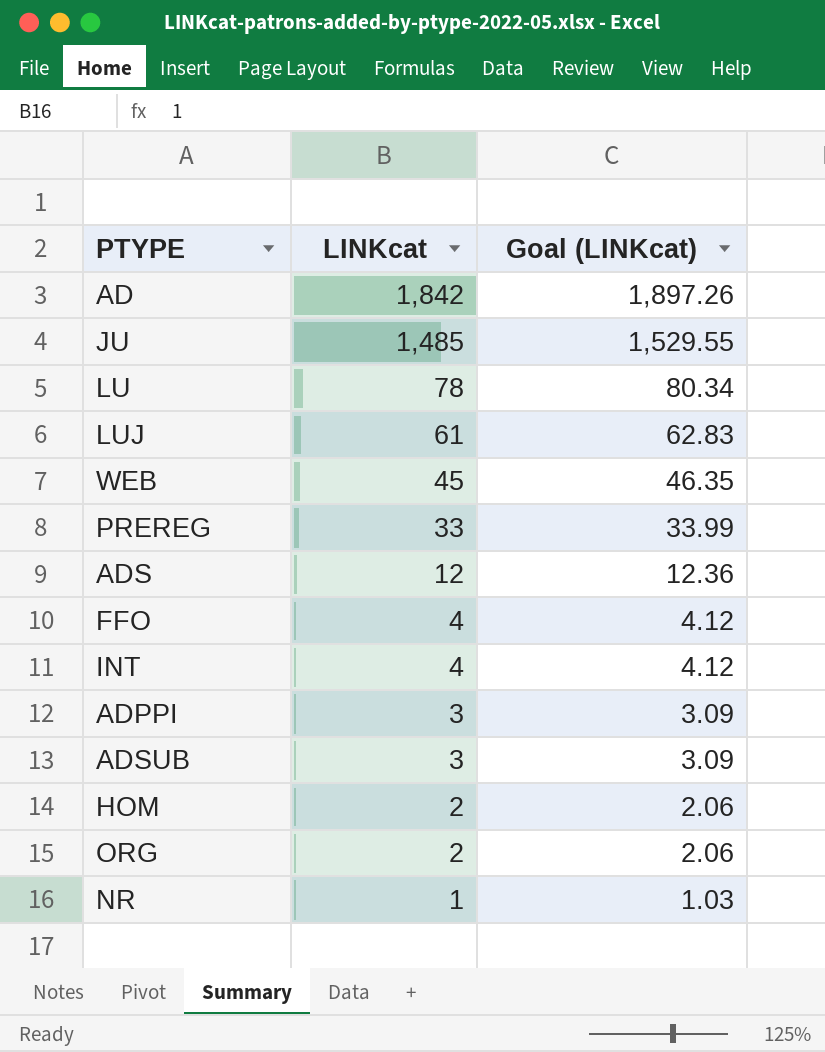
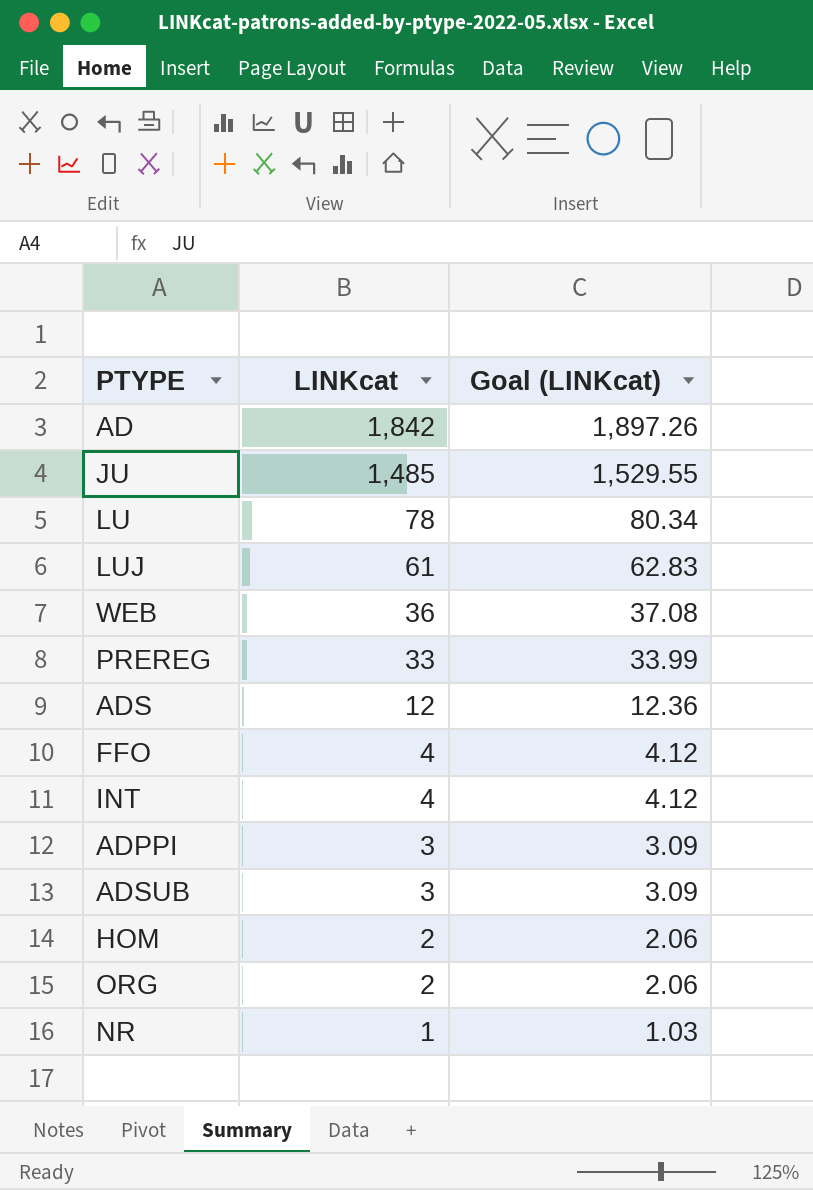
WEB | LINKcat: 45 -> 36
WEB | Goal (LINKcat): 46.35 -> 37.08

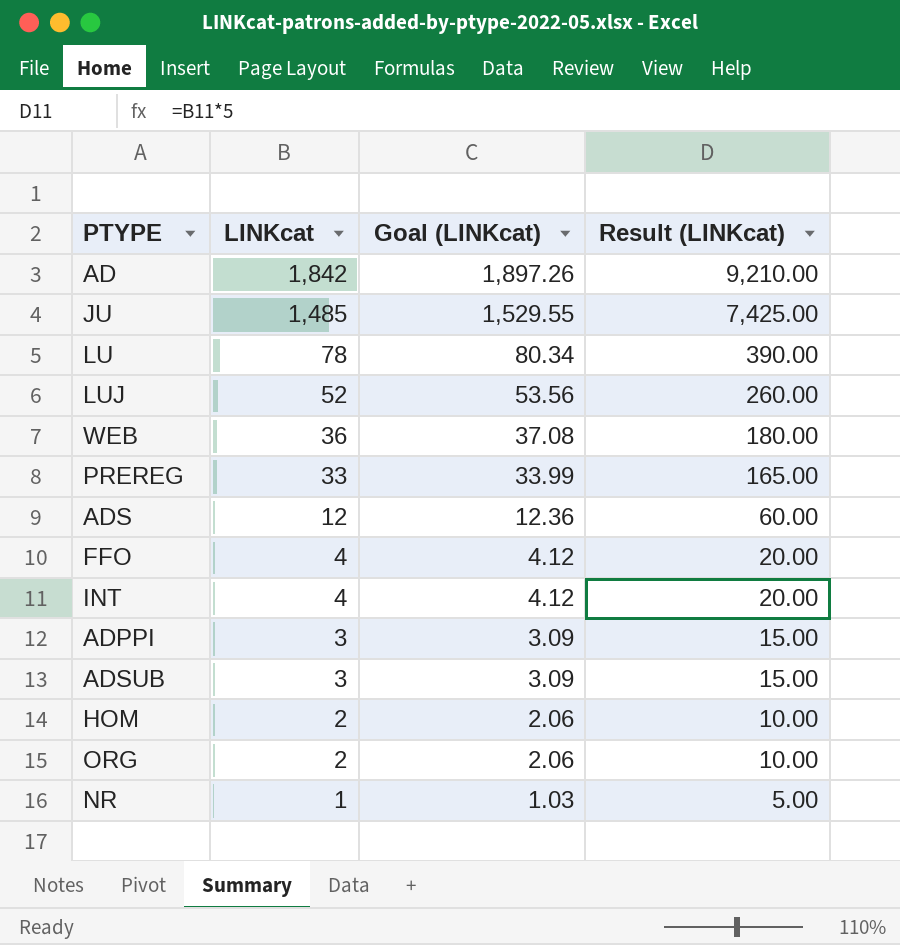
column Result (LINKcat) | formula: none -> [LINKcat] * 5
LUJ | LINKcat: 61 -> 52
LUJ | Goal (LINKcat): 62.83 -> 53.56

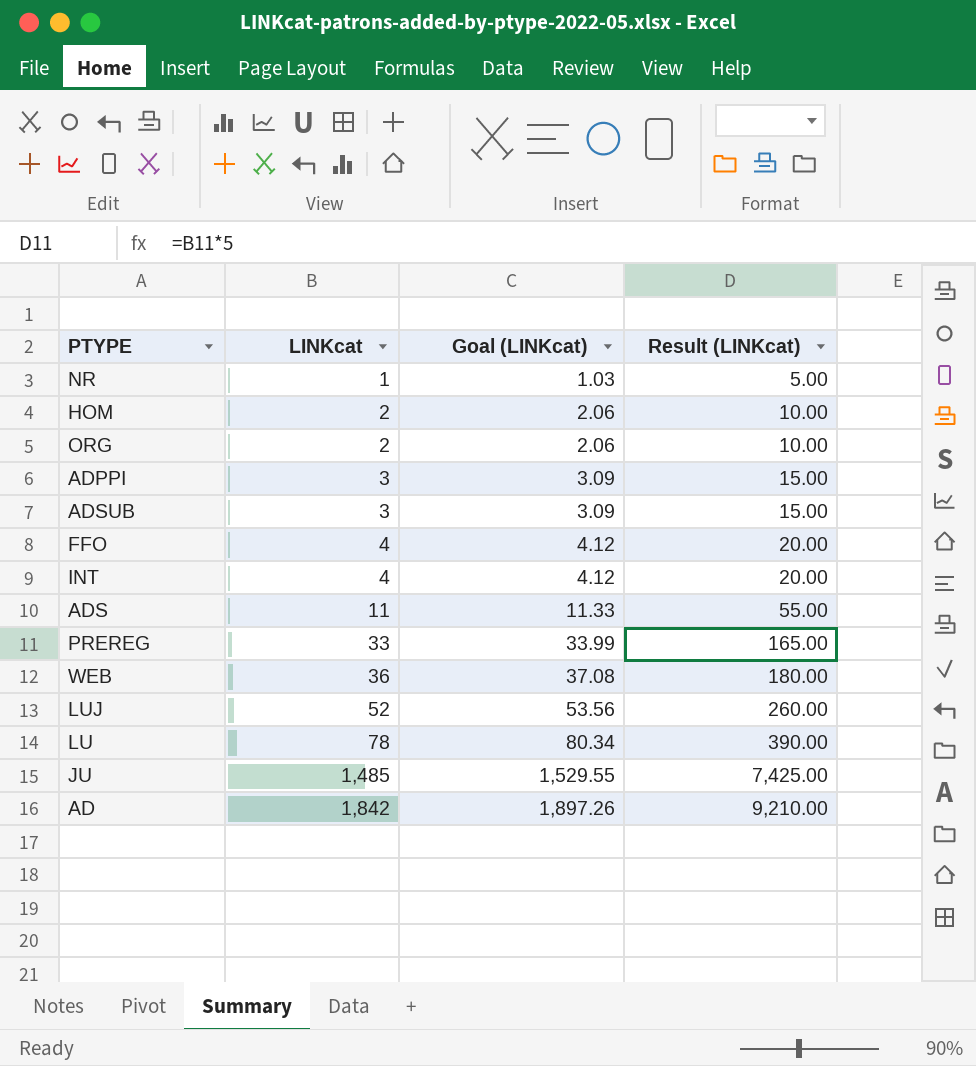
row order: LINKcat descending -> LINKcat ascending
ADS | LINKcat: 12 -> 11
ADS | Goal (LINKcat): 12.36 -> 11.33
ADS | Result (LINKcat): 60.00 -> 55.00

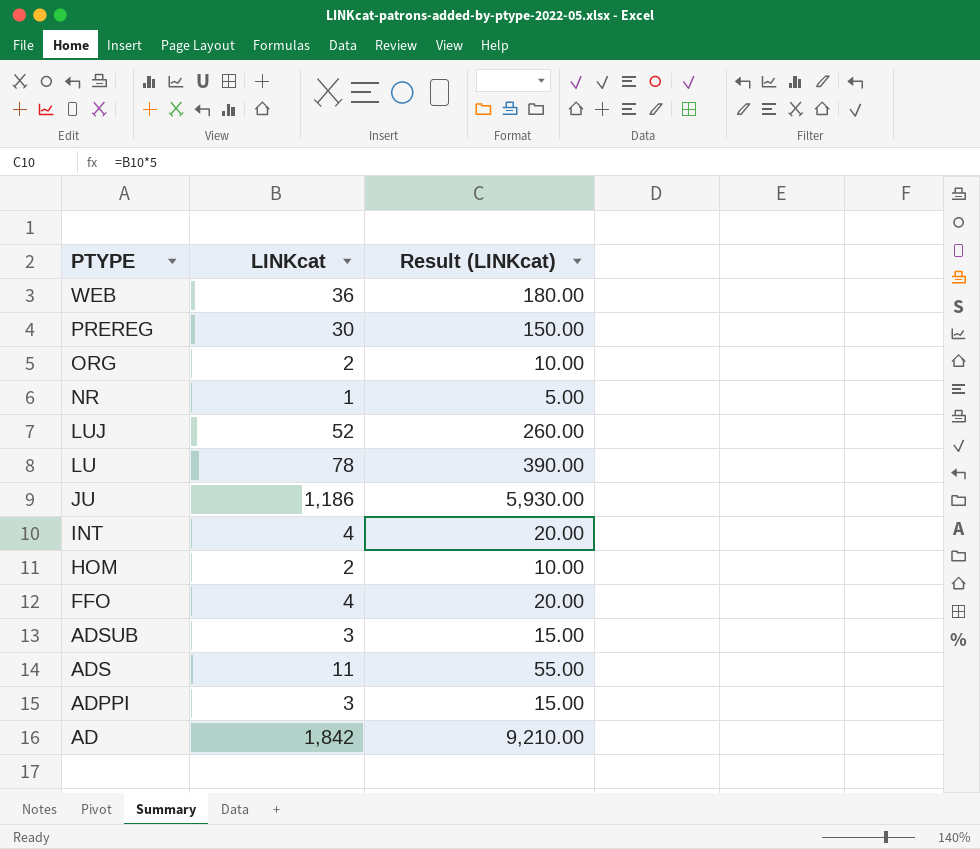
row order: LINKcat ascending -> PTYPE descending
column Goal (LINKcat) | formula: [LINKcat] * 1.03 -> none
PREREG | LINKcat: 33 -> 30
PREREG | Result (LINKcat): 165.00 -> 150.00
JU | LINKcat: 1,485 -> 1,186
JU | Result (LINKcat): 7,425.00 -> 5,930.00

